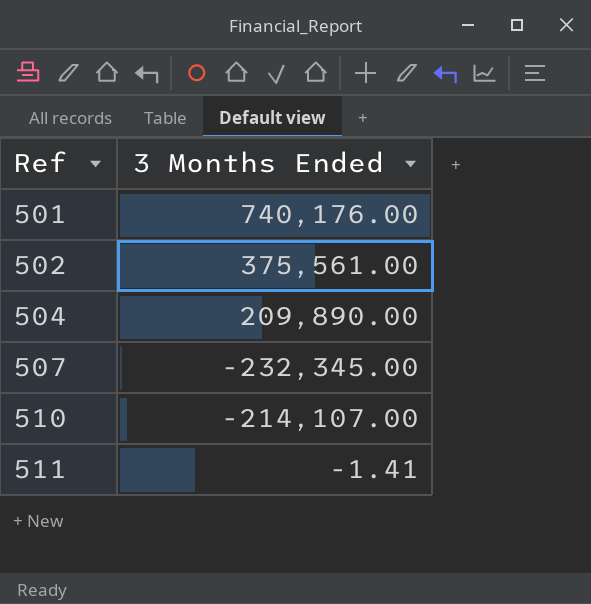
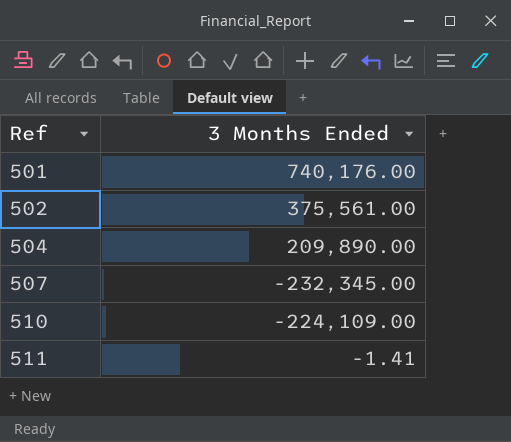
510 | 3 Months Ended: -214,107.00 -> -224,109.00

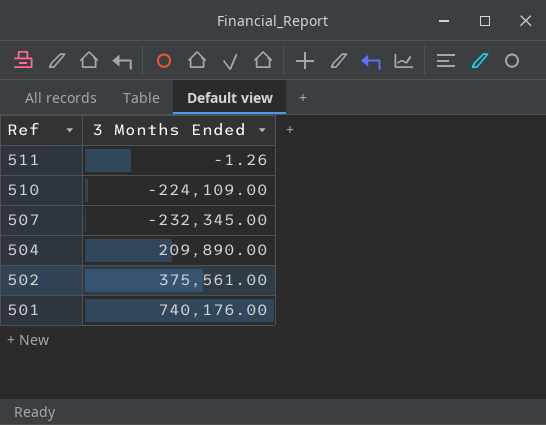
row order: Ref ascending -> Ref descending
511 | 3 Months Ended: -1.41 -> -1.26

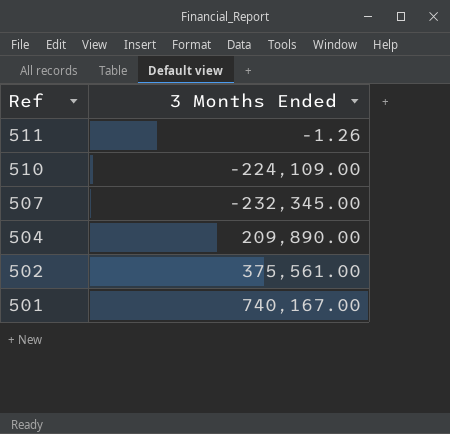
501 | 3 Months Ended: 740,176.00 -> 740,167.00

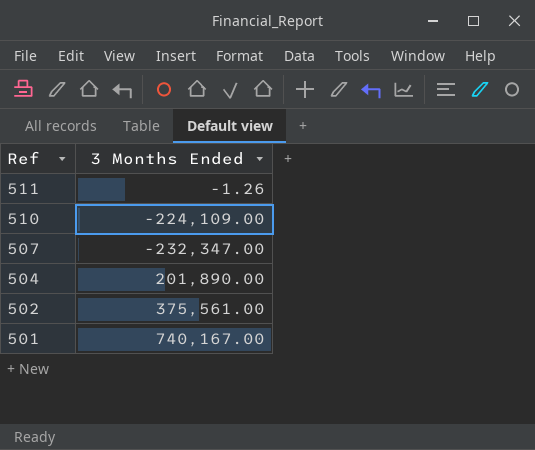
507 | 3 Months Ended: -232,345.00 -> -232,347.00
504 | 3 Months Ended: 209,890.00 -> 201,890.00

